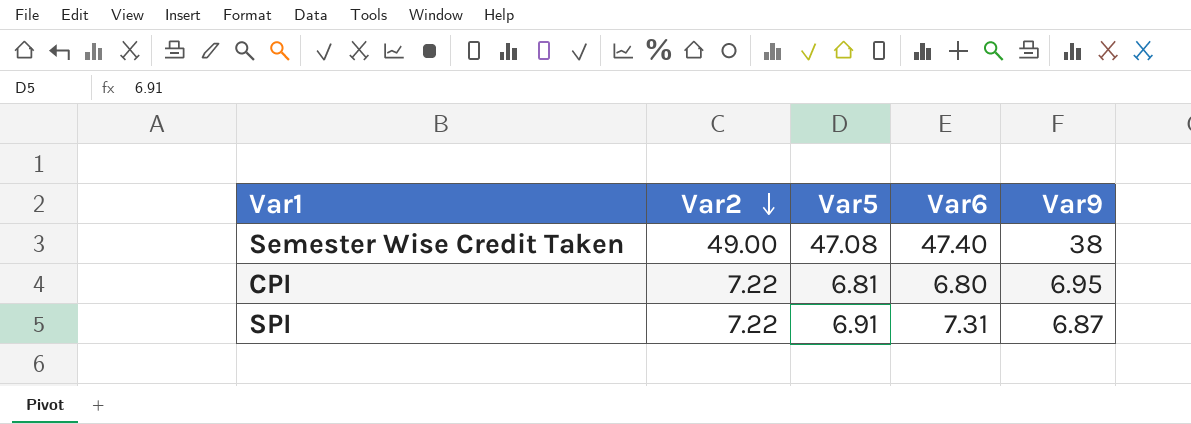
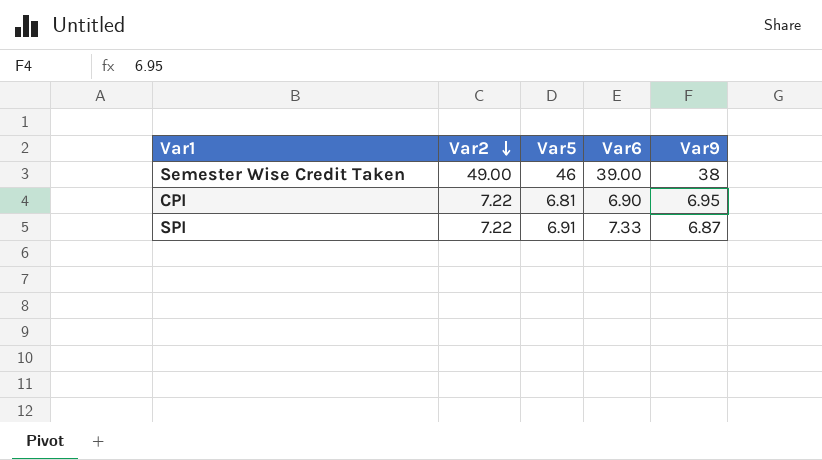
Semester Wise Credit Taken | Var5: 47.08 -> 46
Semester Wise Credit Taken | Var6: 47.40 -> 39.00
CPI | Var6: 6.80 -> 6.90
SPI | Var6: 7.31 -> 7.33

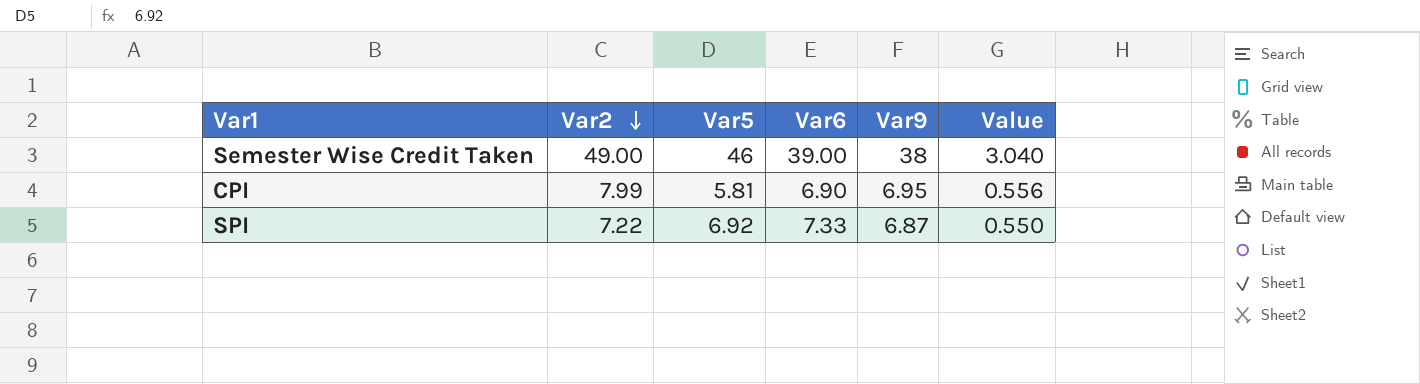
column Value | formula: none -> [Var9] * 0.08
CPI | Var2: 7.22 -> 7.99
CPI | Var5: 6.81 -> 5.81
SPI | Var5: 6.91 -> 6.92

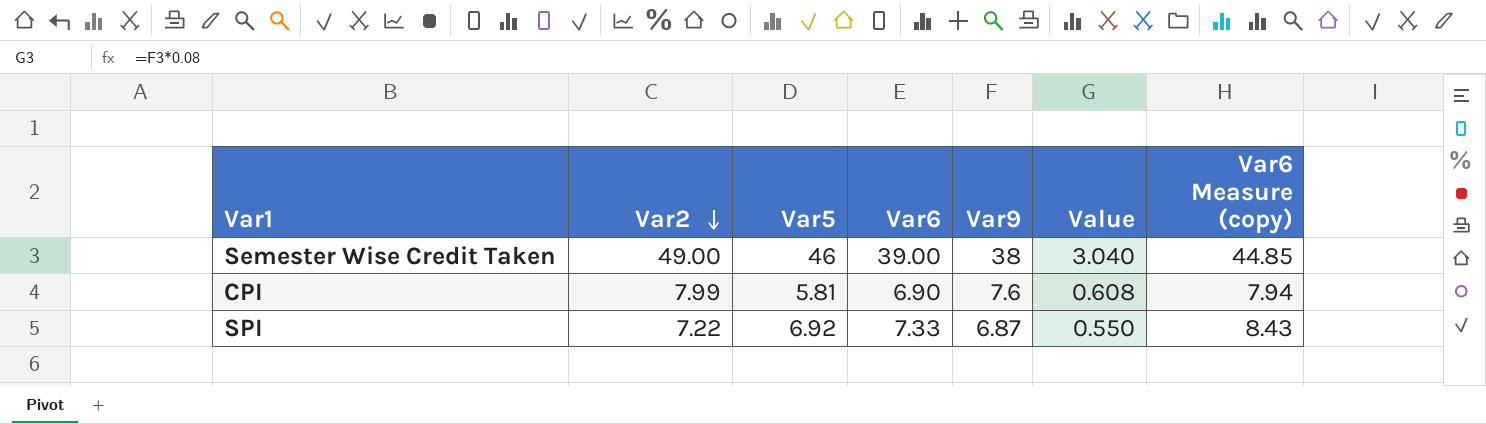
column Var6 Measure (copy) | formula: none -> [Var6] * 1.15
CPI | Var9: 6.95 -> 7.6
CPI | Value: 0.556 -> 0.608

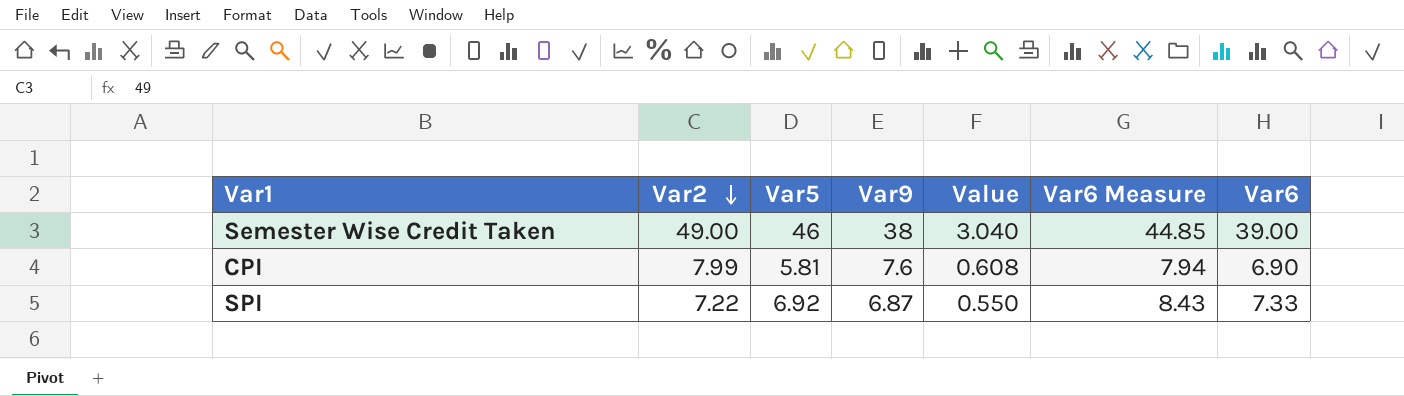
column name: Var6 Measure (copy) -> Var6 Measure
column Var6 | position: 4 -> 7

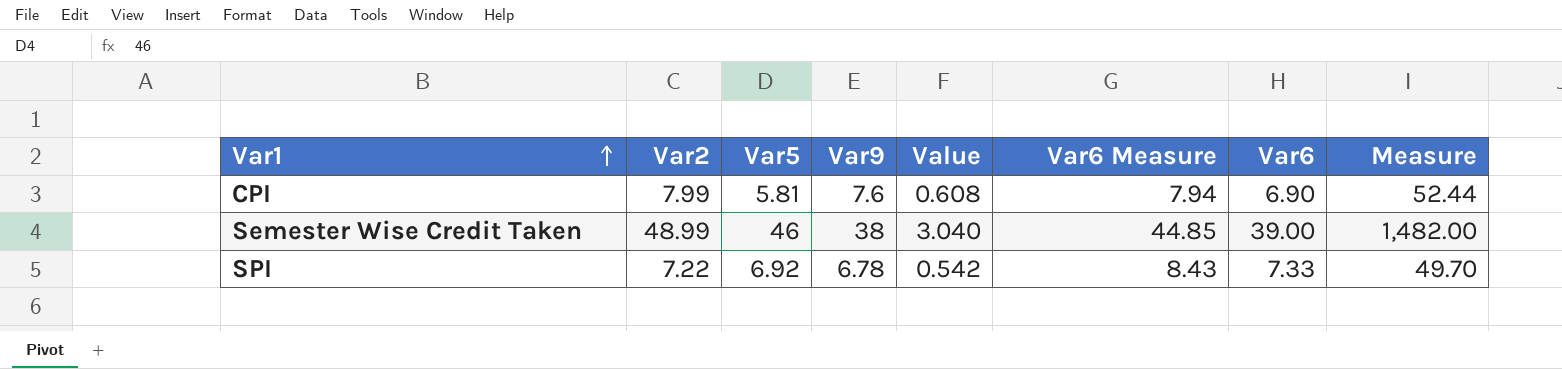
row order: Var2 descending -> Var1 ascending
column Measure | formula: none -> [Var9] * [Var6]
Semester Wise Credit Taken | Var2: 49.00 -> 48.99
SPI | Var9: 6.87 -> 6.78
SPI | Value: 0.550 -> 0.542

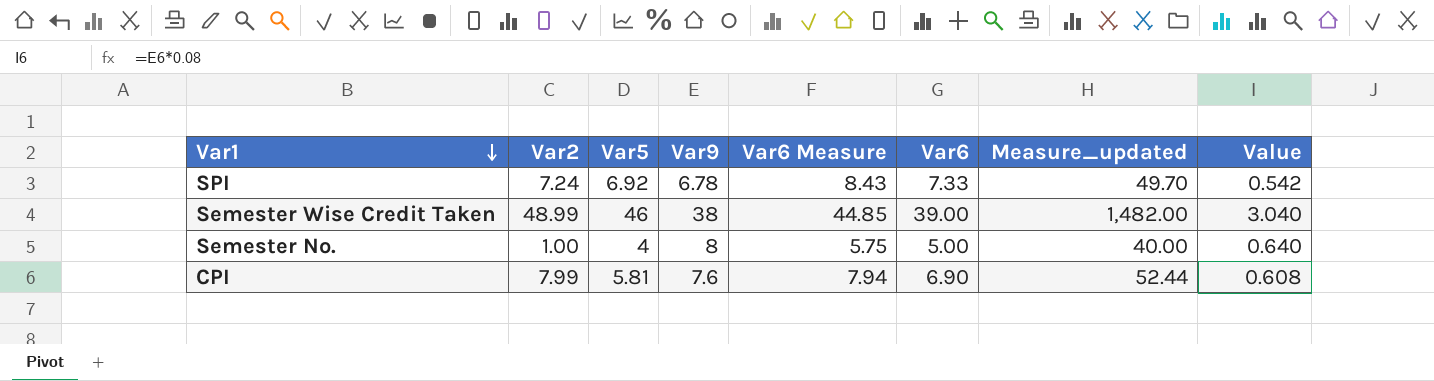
row order: Var1 ascending -> Var1 descending
column name: Measure -> Measure_updated
column Value | position: 5 -> 8
SPI | Var2: 7.22 -> 7.24
row Semester No.: none -> 1.00 | 4 | 8 | 5.75 | 5.00 | 40.00 | 0.640

